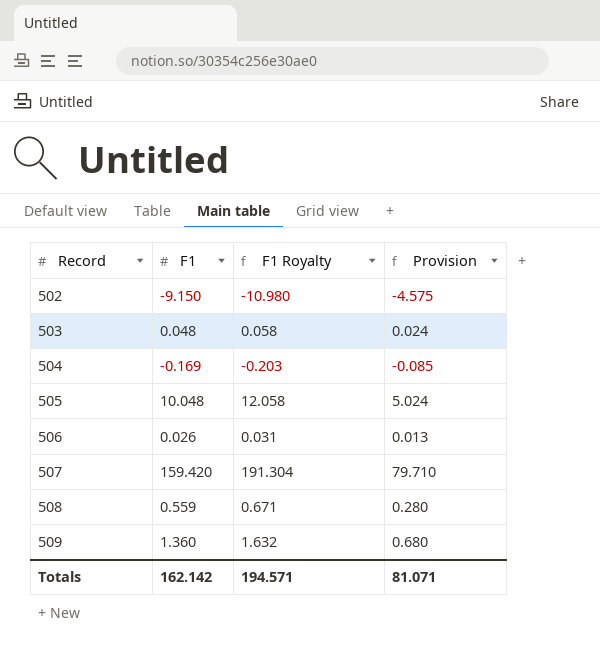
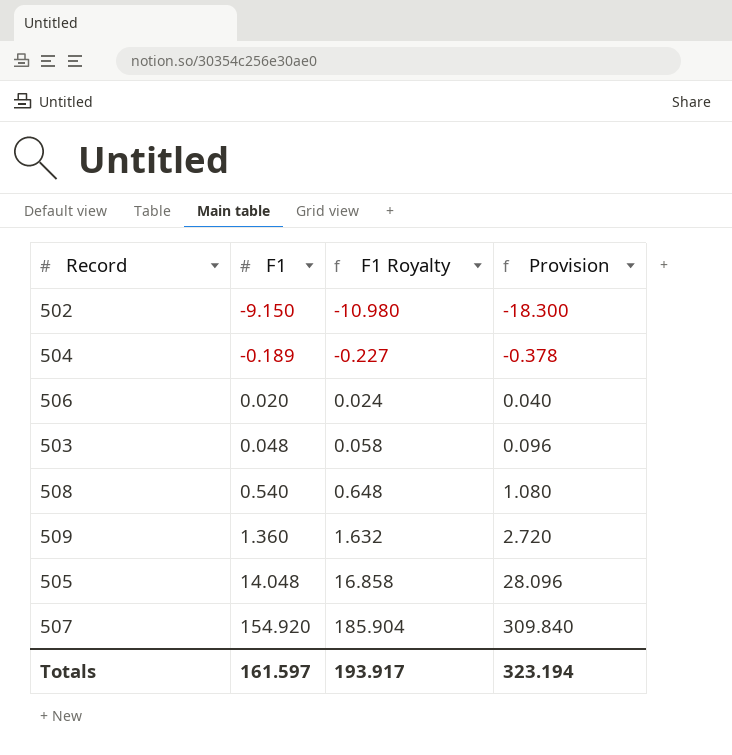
row order: Record ascending -> F1 ascending
column Provision | formula: [F1] * 0.5 -> [F1] * 2
504 | F1: -0.169 -> -0.189
504 | F1 Royalty: -0.203 -> -0.227
506 | F1: 0.026 -> 0.020
506 | F1 Royalty: 0.031 -> 0.024
508 | F1: 0.559 -> 0.540
508 | F1 Royalty: 0.671 -> 0.648
505 | F1: 10.048 -> 14.048
505 | F1 Royalty: 12.058 -> 16.858
507 | F1: 159.420 -> 154.920
507 | F1 Royalty: 191.304 -> 185.904
Totals | F1: 162.142 -> 161.597
Totals | F1 Royalty: 194.571 -> 193.917
Totals | Provision: 81.071 -> 323.194

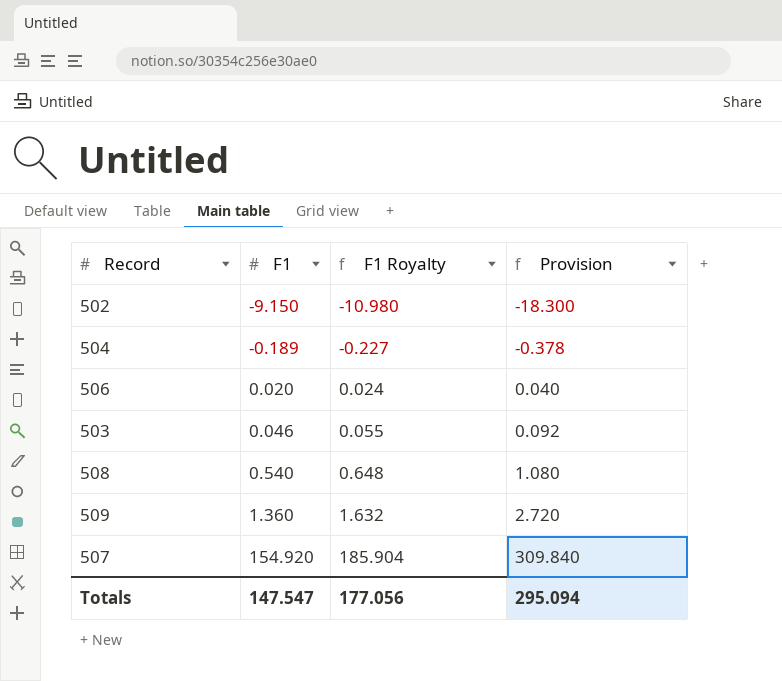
row 505: 14.048 | 16.858 | 28.096 -> none
503 | F1: 0.048 -> 0.046
503 | F1 Royalty: 0.058 -> 0.055
503 | Provision: 0.096 -> 0.092
Totals | F1: 161.597 -> 147.547
Totals | F1 Royalty: 193.917 -> 177.056
Totals | Provision: 323.194 -> 295.094

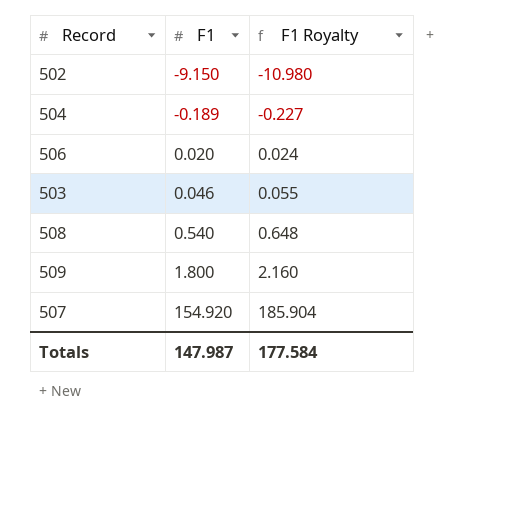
column Provision | formula: [F1] * 2 -> none
509 | F1: 1.360 -> 1.800
509 | F1 Royalty: 1.632 -> 2.160
Totals | F1: 147.547 -> 147.987
Totals | F1 Royalty: 177.056 -> 177.584

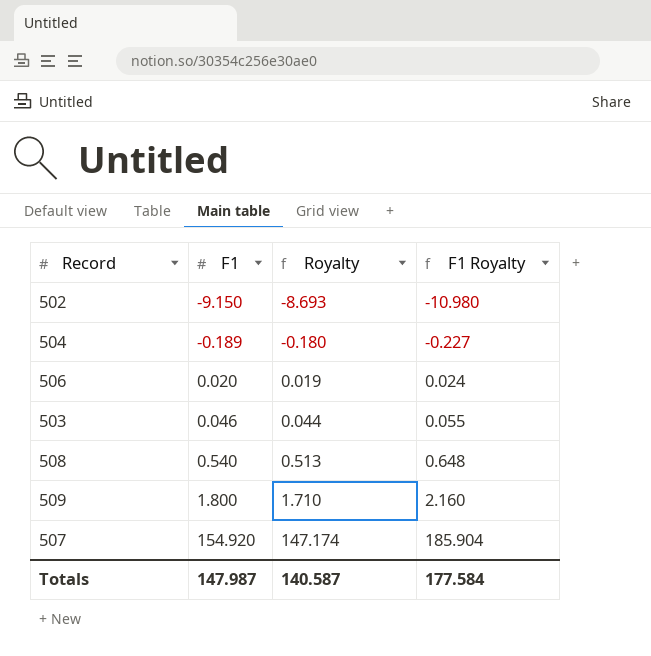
column Royalty | formula: none -> [F1] * 0.95

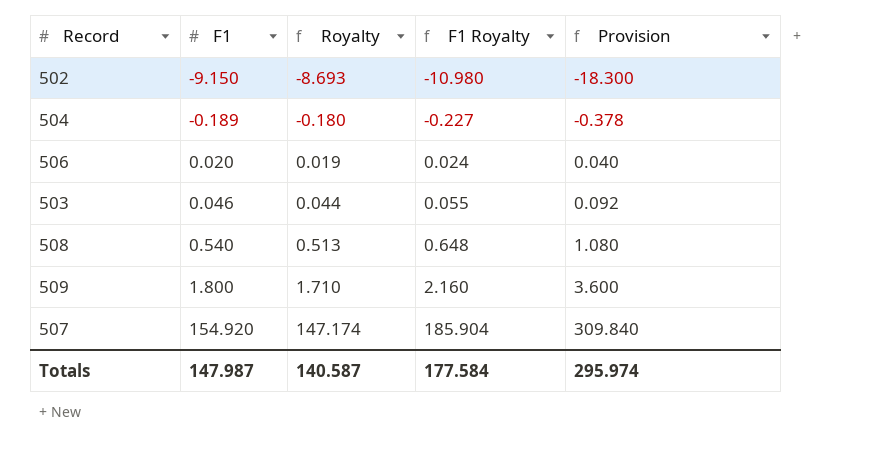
column Provision | formula: none -> [F1] * 2

